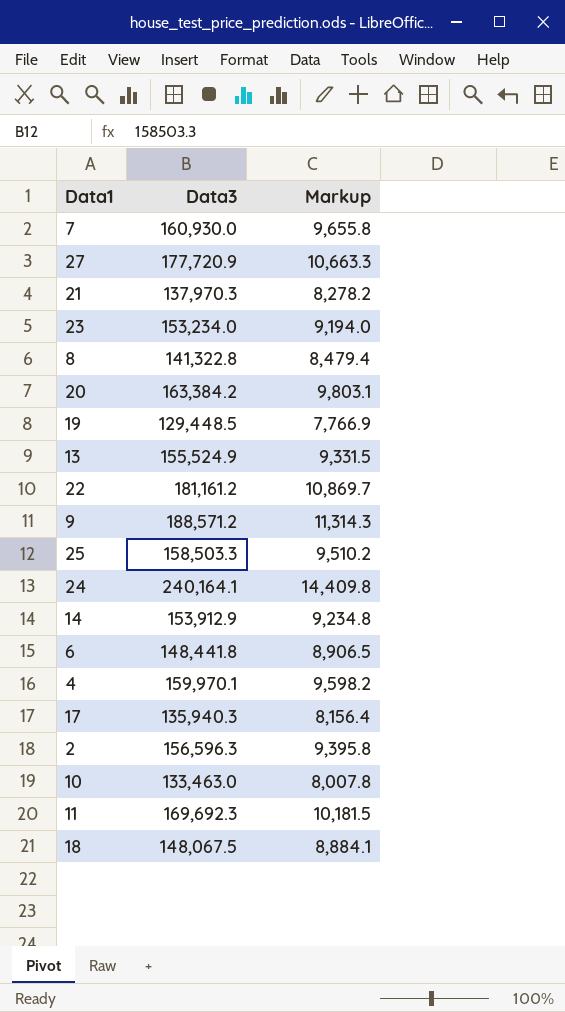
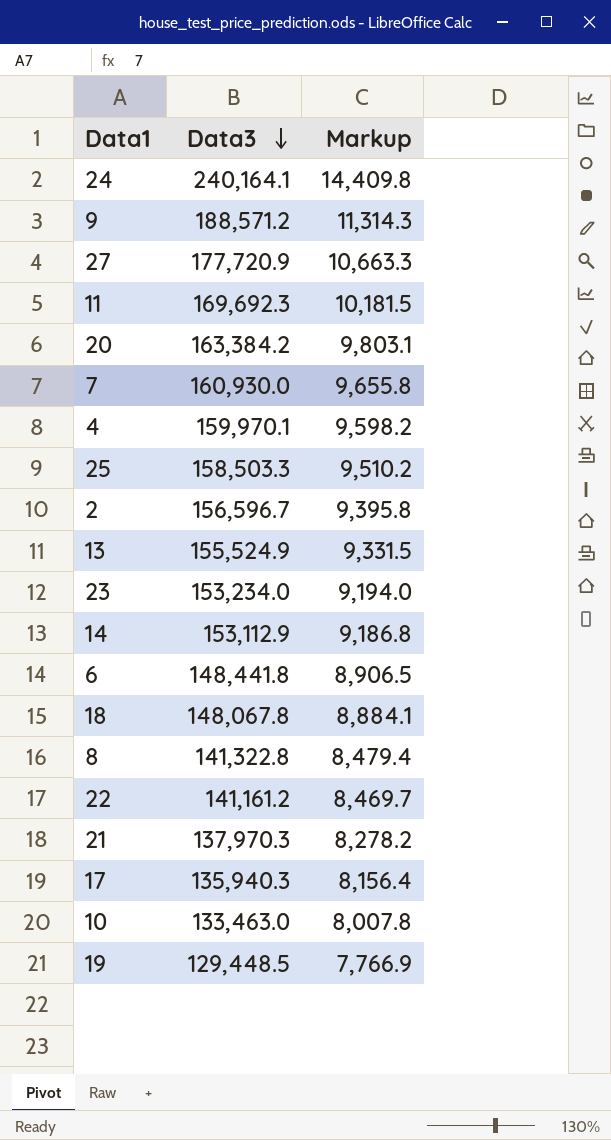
row order: none -> Data3 descending
2 | Data3: 156,596.3 -> 156,596.7
14 | Data3: 153,912.9 -> 153,112.9
14 | Markup: 9,234.8 -> 9,186.8
18 | Data3: 148,067.5 -> 148,067.8
22 | Data3: 181,161.2 -> 141,161.2
22 | Markup: 10,869.7 -> 8,469.7

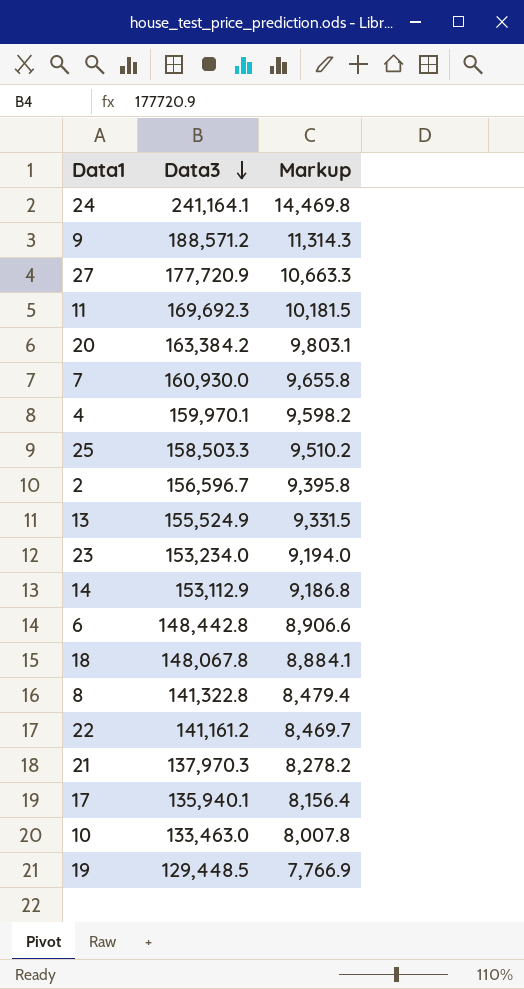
24 | Data3: 240,164.1 -> 241,164.1
24 | Markup: 14,409.8 -> 14,469.8
6 | Data3: 148,441.8 -> 148,442.8
6 | Markup: 8,906.5 -> 8,906.6
17 | Data3: 135,940.3 -> 135,940.1

